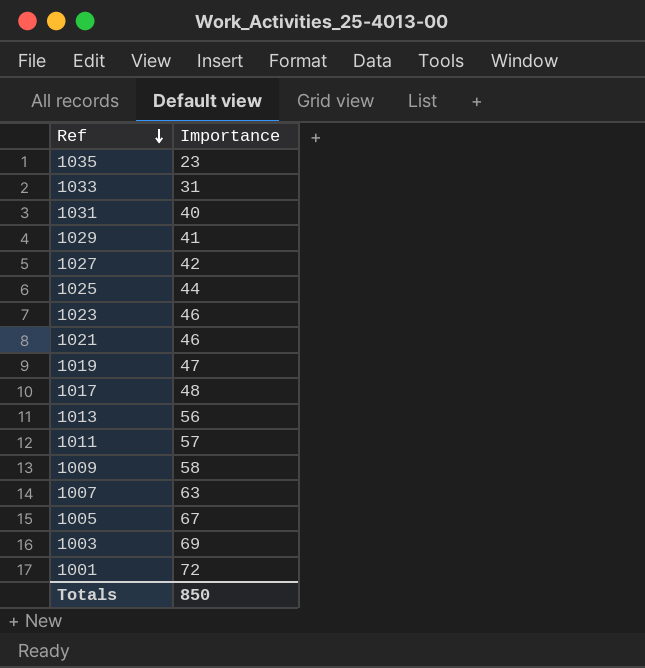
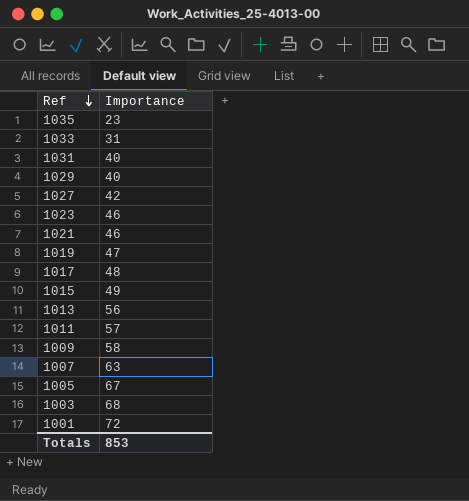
row 1025: 44 -> none
1029 | Importance: 41 -> 40
row 1015: none -> 49
1003 | Importance: 69 -> 68
Totals | Importance: 850 -> 853

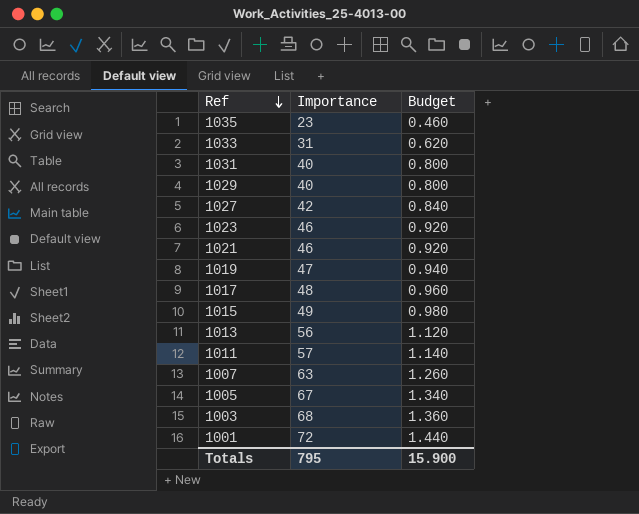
column Budget | formula: none -> [Importance] * 0.02
row 1009: 58 -> none
Totals | Importance: 853 -> 795

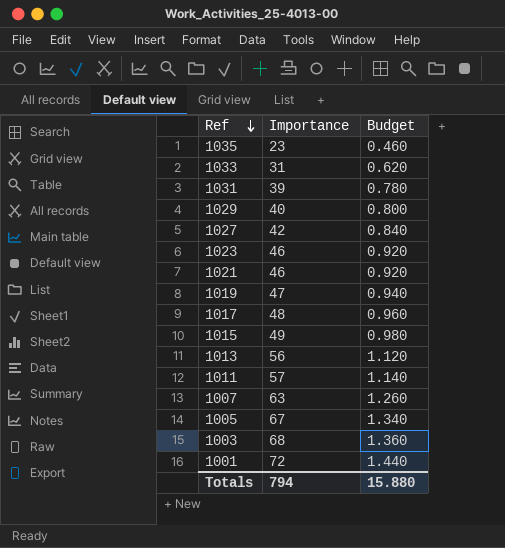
1031 | Importance: 40 -> 39
1031 | Budget: 0.800 -> 0.780
Totals | Importance: 795 -> 794
Totals | Budget: 15.900 -> 15.880

